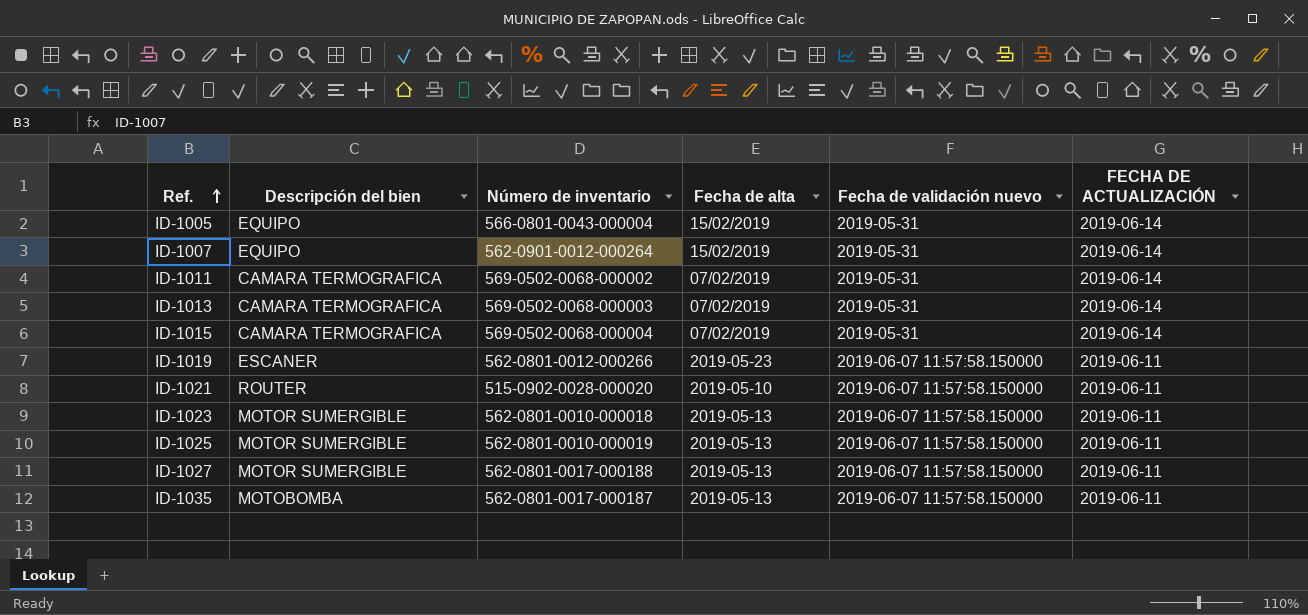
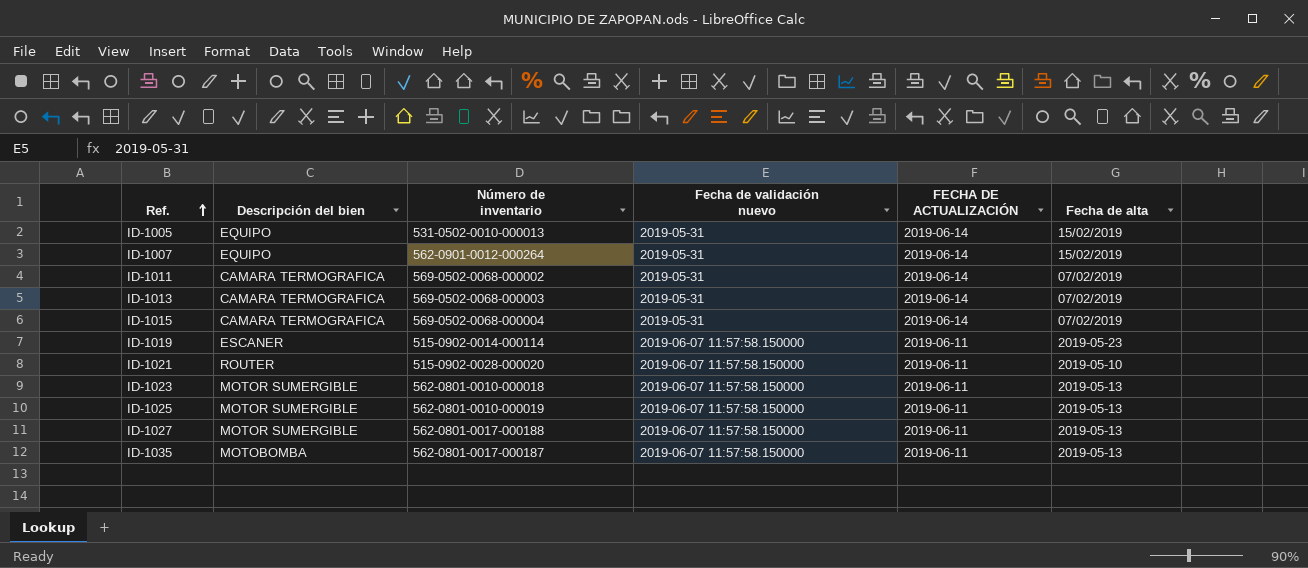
column Fecha de alta | position: 4 -> 6
ID-1005 | Número de inventario: 566-0801-0043-000004 -> 531-0502-0010-000013
ID-1019 | Número de inventario: 562-0801-0012-000266 -> 515-0902-0014-000114

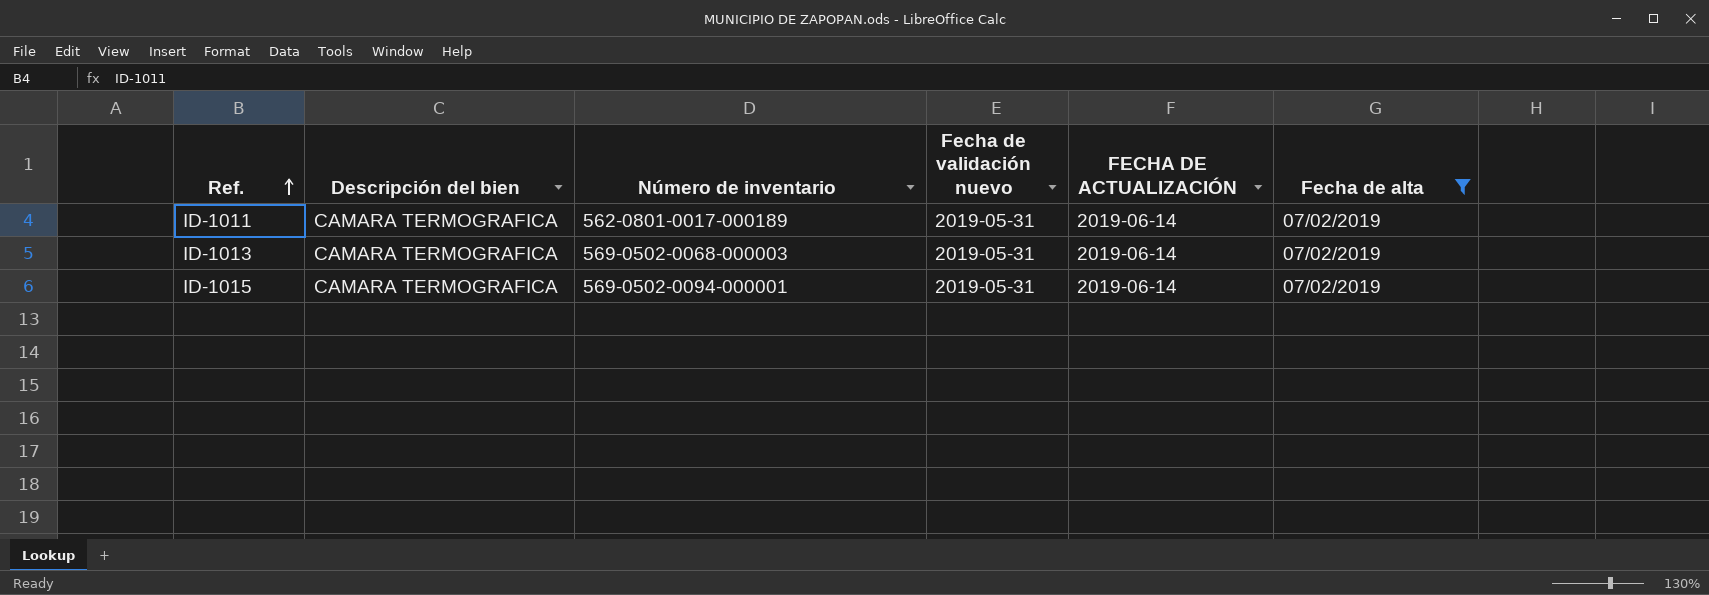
filter: none -> Fecha de alta = 07/02/2019
ID-1011 | Número de inventario: 569-0502-0068-000002 -> 562-0801-0017-000189
ID-1015 | Número de inventario: 569-0502-0068-000004 -> 569-0502-0094-000001

